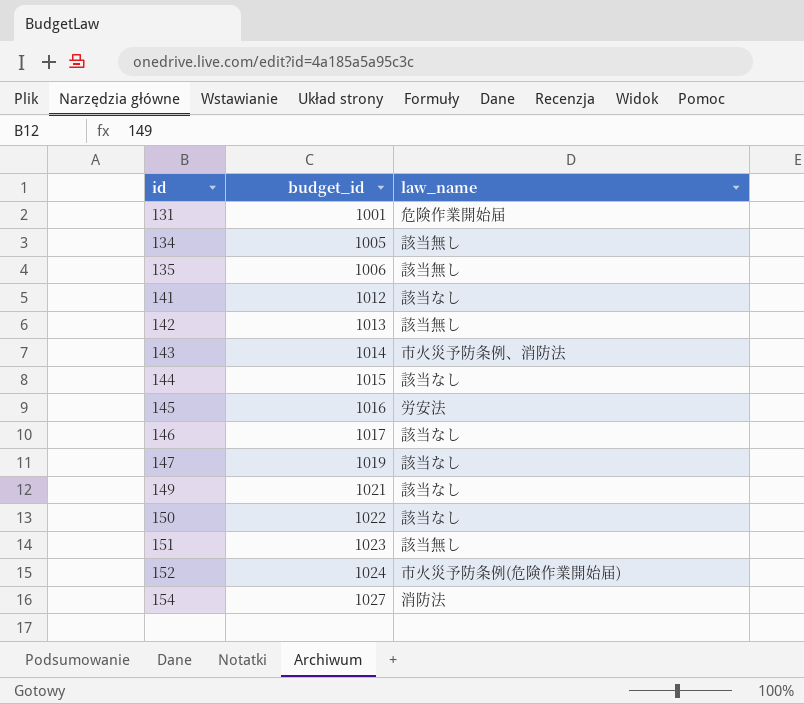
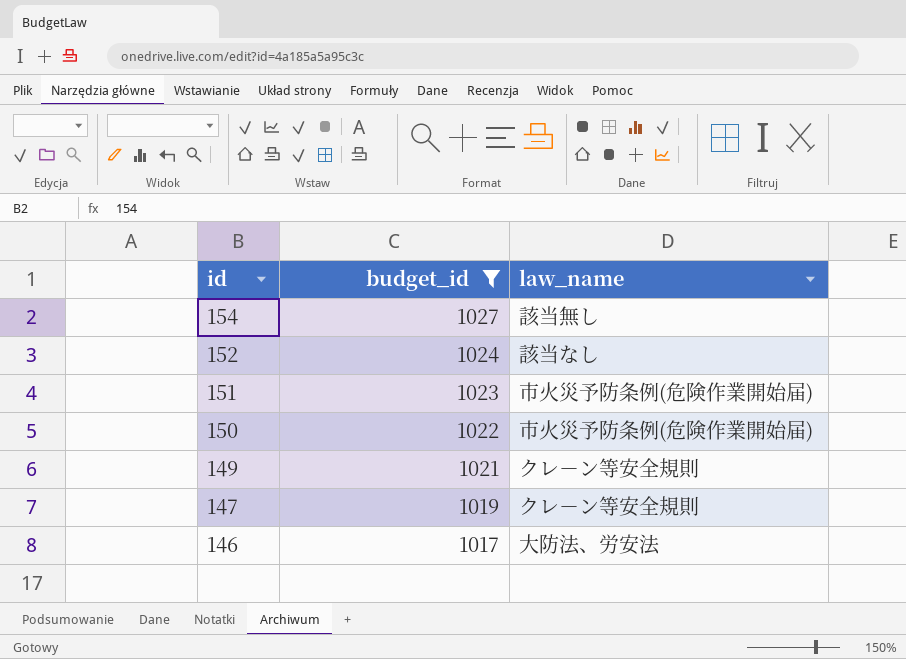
filter: none -> budget_id >= 1017
row order: id ascending -> id descending
154 | law_name: 消防法 -> 該当無し
152 | law_name: 市火災予防条例(危険作業開始届) -> 該当なし
151 | law_name: 該当無し -> 市火災予防条例(危険作業開始届)
150 | law_name: 該当なし -> 市火災予防条例(危険作業開始届)
149 | law_name: 該当なし -> クレ－ン等安全規則
147 | law_name: 該当なし -> クレ－ン等安全規則
146 | law_name: 該当なし -> 大防法、労安法

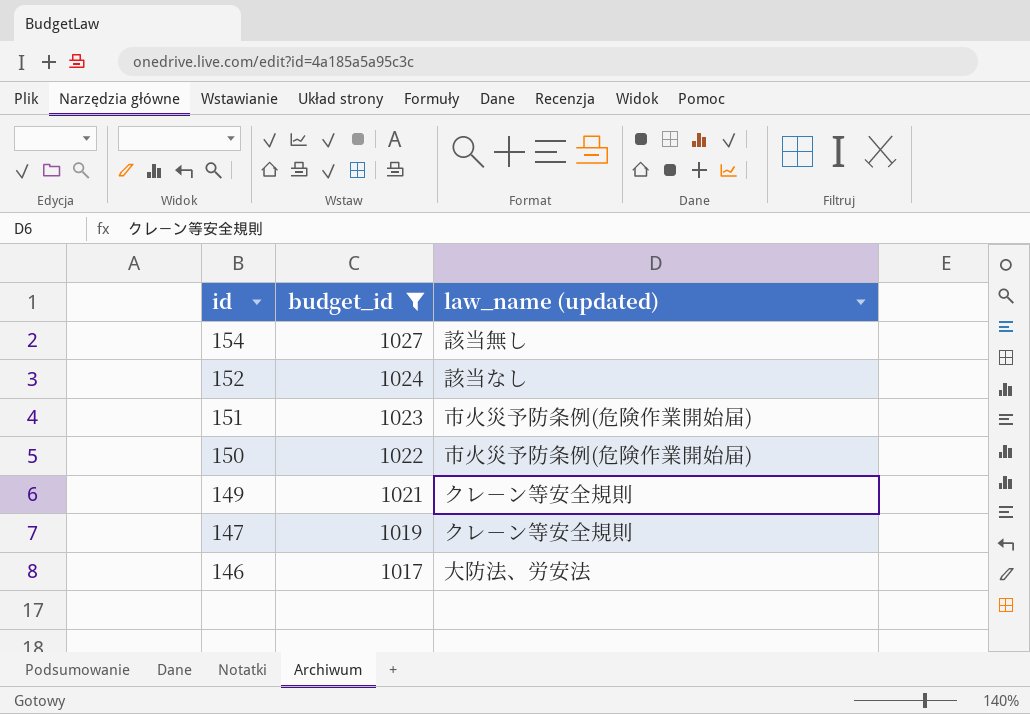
column name: law_name -> law_name (updated)

